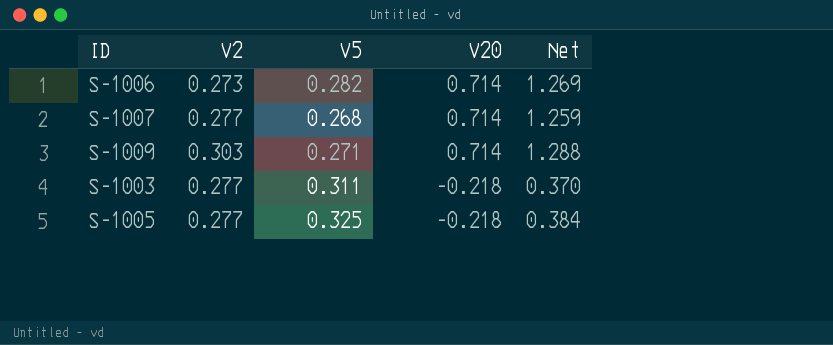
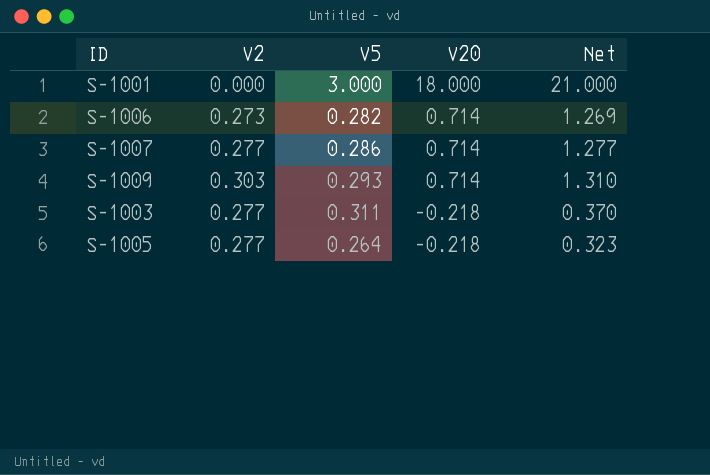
row S-1001: none -> 0.000 | 3.000 | 18.000 | 21.000
S-1007 | V5: 0.268 -> 0.286
S-1007 | Net: 1.259 -> 1.277
S-1009 | V5: 0.271 -> 0.293
S-1009 | Net: 1.288 -> 1.310
S-1005 | V5: 0.325 -> 0.264
S-1005 | Net: 0.384 -> 0.323

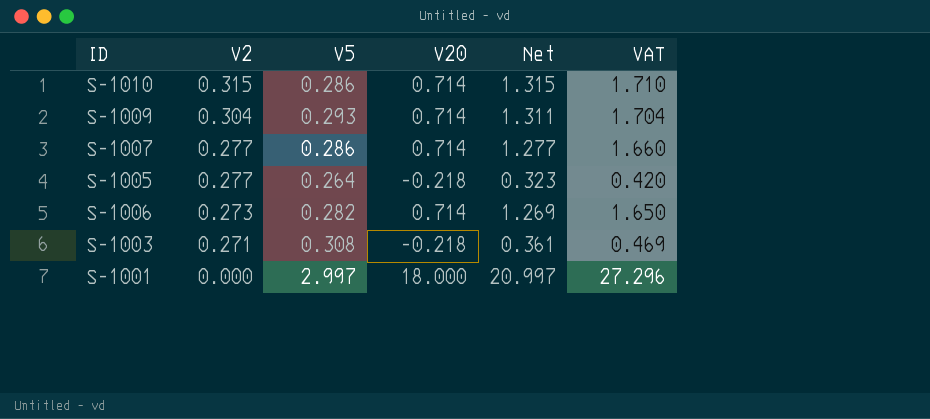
row order: V20 descending -> V2 descending
column VAT | formula: none -> [Net] * 1.3
row S-1010: none -> 0.315 | 0.286 | 0.714 | 1.315 | 1.710
S-1009 | V2: 0.303 -> 0.304
S-1009 | Net: 1.310 -> 1.311
S-1003 | V2: 0.277 -> 0.271
S-1003 | V5: 0.311 -> 0.308
S-1003 | Net: 0.370 -> 0.361
S-1001 | V5: 3.000 -> 2.997
S-1001 | Net: 21.000 -> 20.997

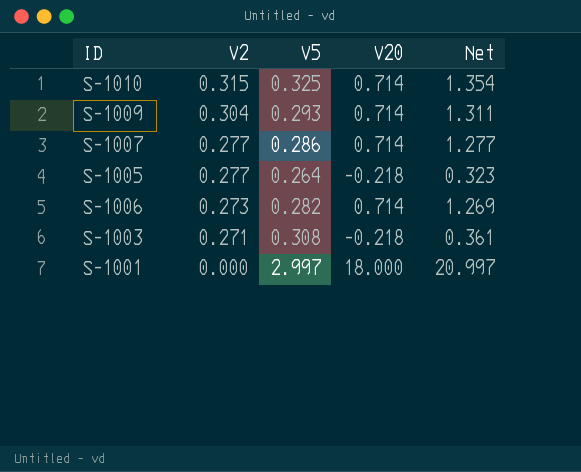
column VAT | formula: [Net] * 1.3 -> none
S-1010 | V5: 0.286 -> 0.325
S-1010 | Net: 1.315 -> 1.354

